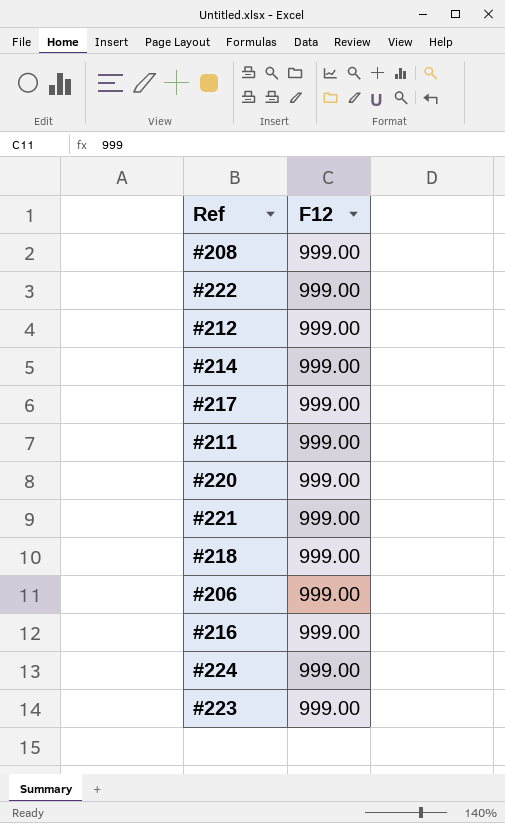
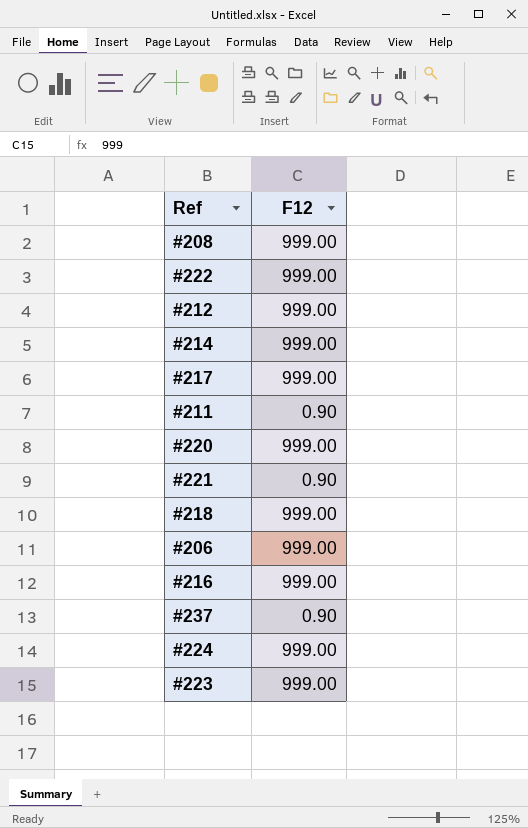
#211 | F12: 999.00 -> 0.90
#221 | F12: 999.00 -> 0.90
row #237: none -> 0.90

